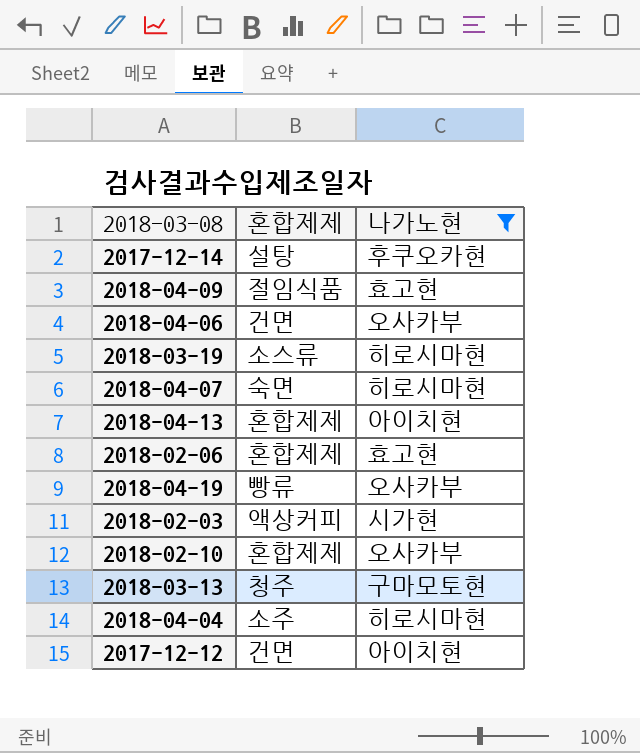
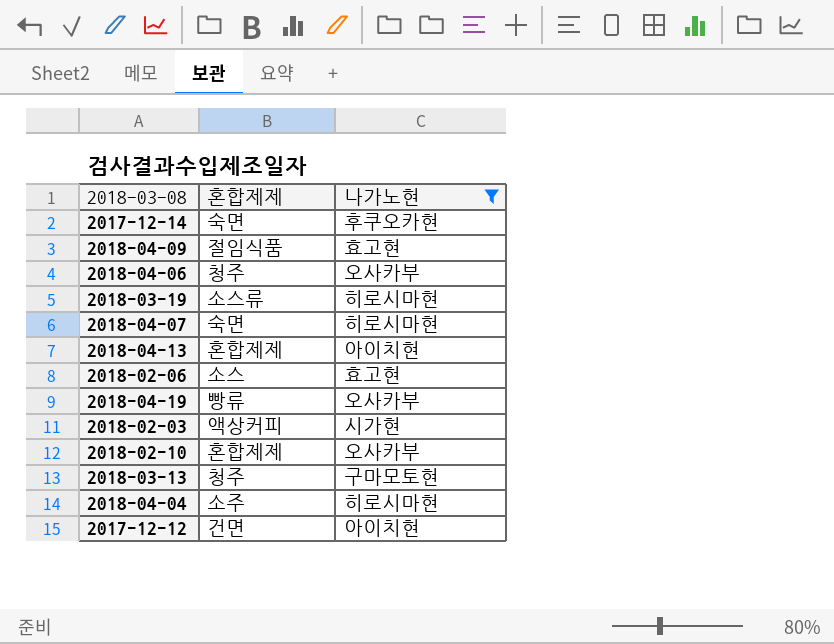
2017-12-14 | 혼합제제: 설탕 -> 숙면
2018-04-06 | 혼합제제: 건면 -> 청주
2018-02-06 | 혼합제제: 혼합제제 -> 소스

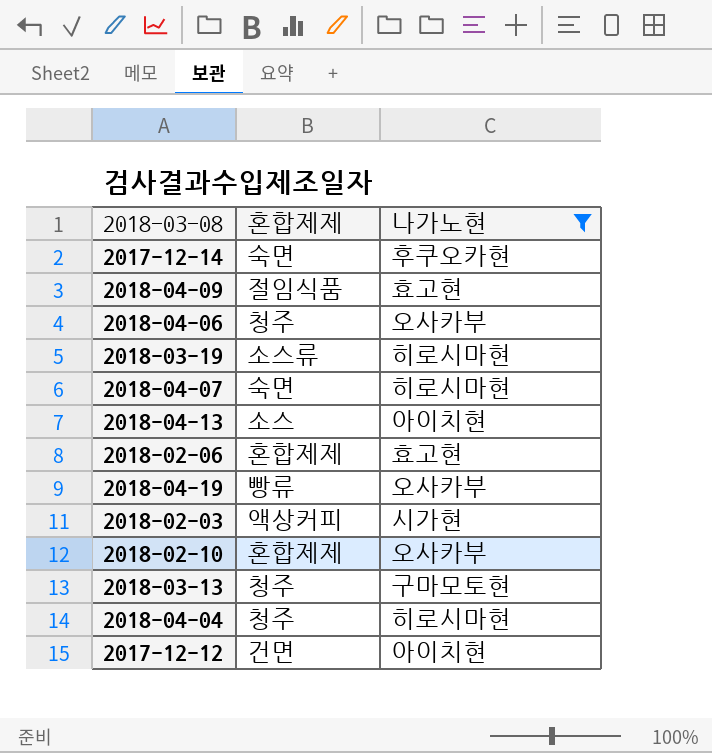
2018-04-13 | 혼합제제: 혼합제제 -> 소스
2018-02-06 | 혼합제제: 소스 -> 혼합제제
2018-04-04 | 혼합제제: 소주 -> 청주

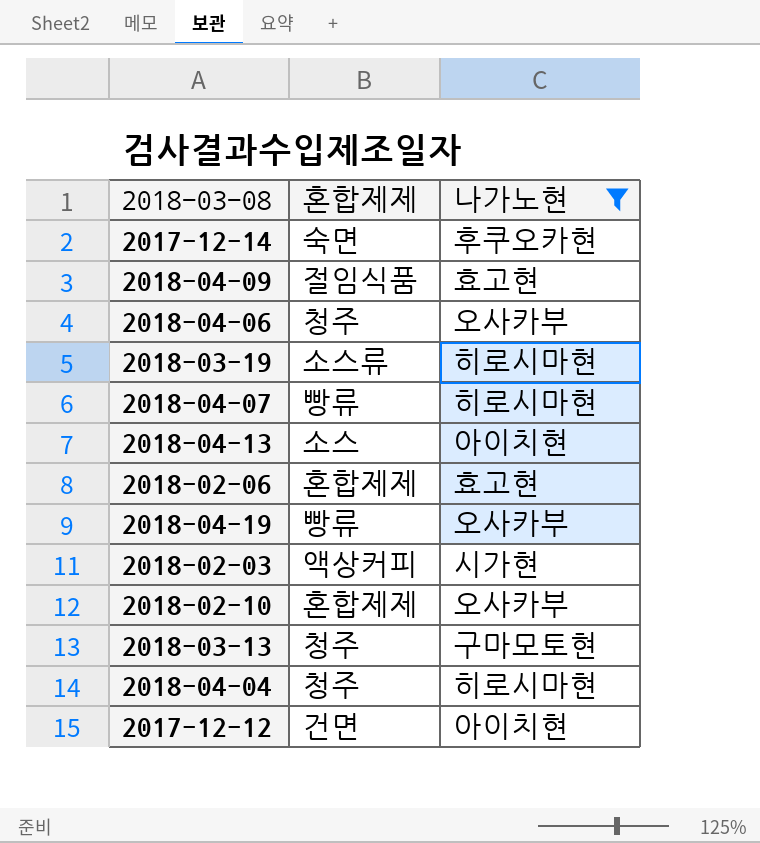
2018-04-07 | 혼합제제: 숙면 -> 빵류

